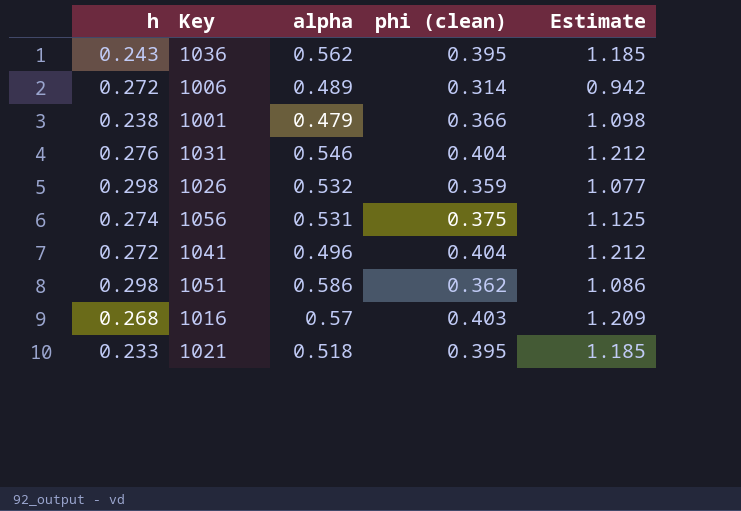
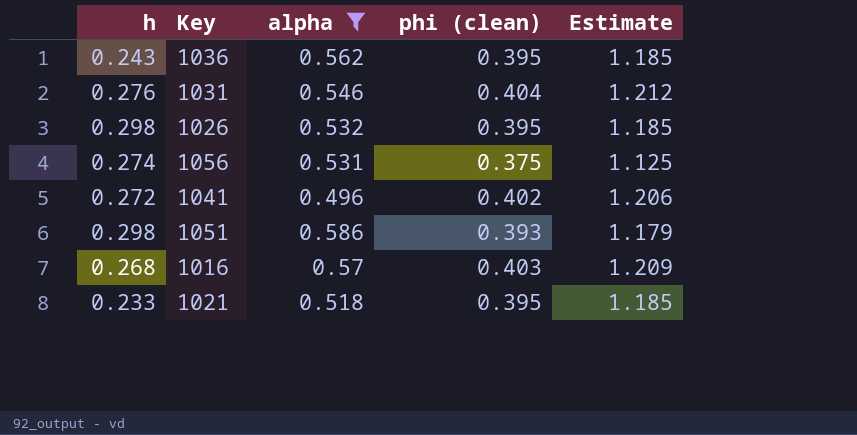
filter: none -> alpha >= 0.496
1026 | phi (clean): 0.359 -> 0.395
1026 | Estimate: 1.077 -> 1.185
1041 | phi (clean): 0.404 -> 0.402
1041 | Estimate: 1.212 -> 1.206
1051 | phi (clean): 0.362 -> 0.393
1051 | Estimate: 1.086 -> 1.179

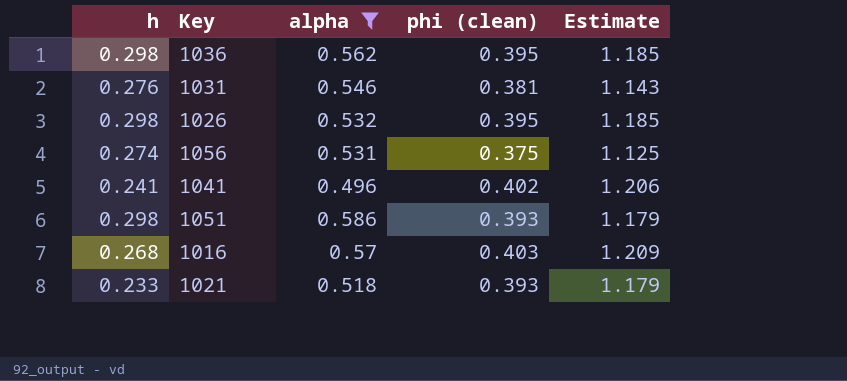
1036 | h: 0.243 -> 0.298
1031 | phi (clean): 0.404 -> 0.381
1031 | Estimate: 1.212 -> 1.143
1041 | h: 0.272 -> 0.241
1021 | phi (clean): 0.395 -> 0.393
1021 | Estimate: 1.185 -> 1.179

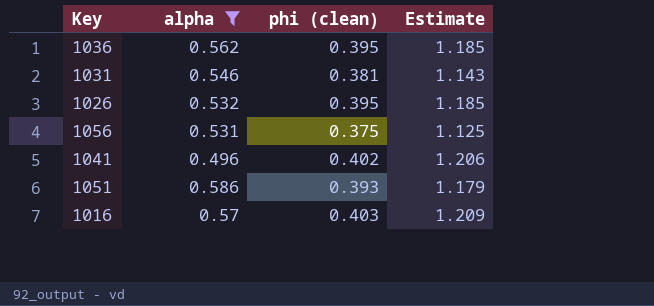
column h | position: 1 -> none
row 1021: 0.233 | 0.518 | 0.393 | 1.179 -> none

